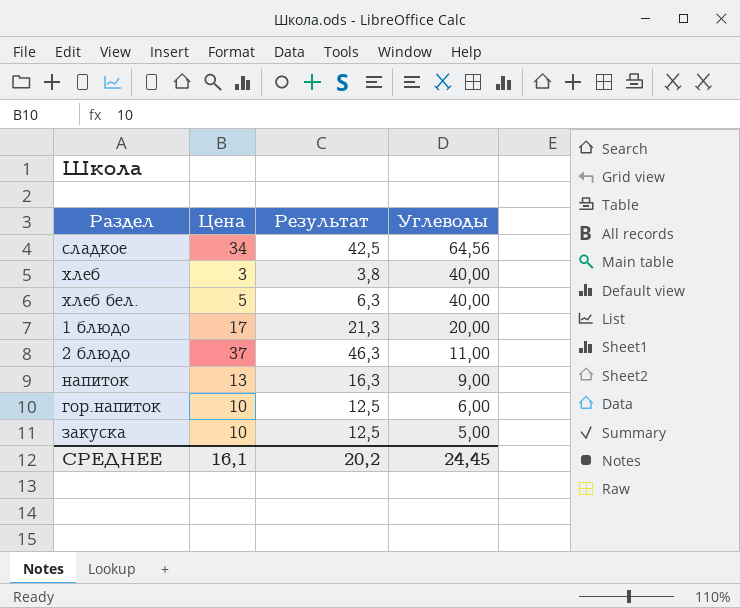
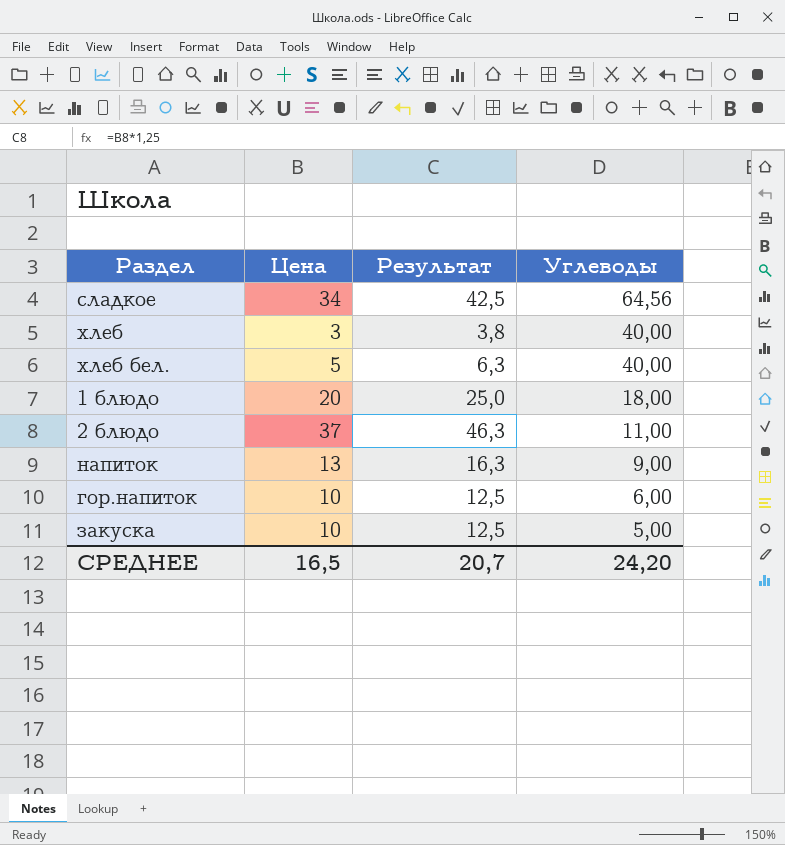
1 блюдо | Цена: 17 -> 20
1 блюдо | Результат: 21,3 -> 25,0
1 блюдо | Углеводы: 20,00 -> 18,00
СРЕДНЕЕ | Цена: 16,1 -> 16,5
СРЕДНЕЕ | Результат: 20,2 -> 20,7
СРЕДНЕЕ | Углеводы: 24,45 -> 24,20

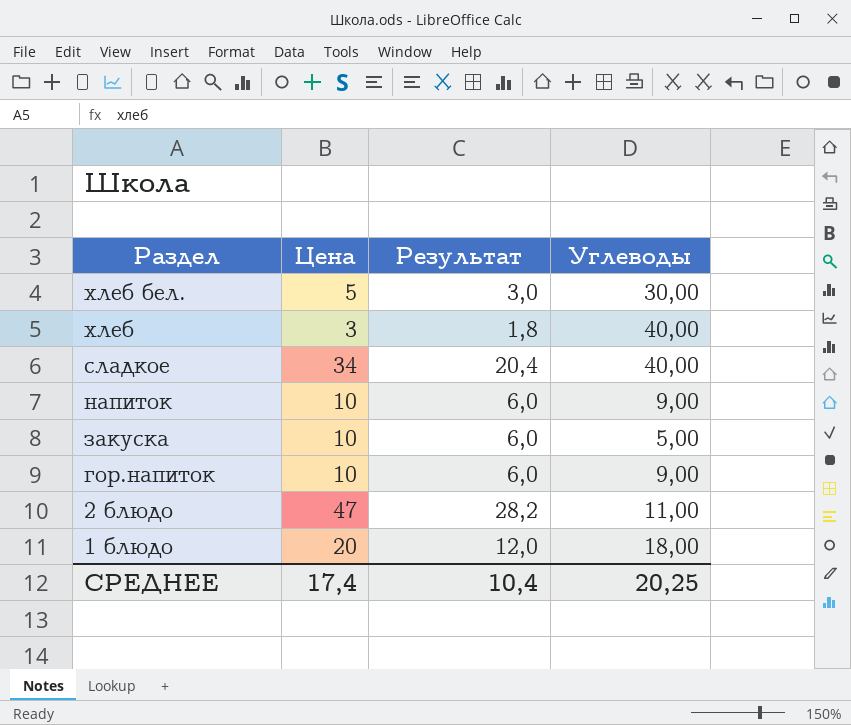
row order: Углеводы descending -> Раздел descending
column Результат | formula: [Цена] * 1,25 -> [Цена] * 0,6
хлеб бел. | Углеводы: 40,00 -> 30,00
сладкое | Углеводы: 64,56 -> 40,00
напиток | Цена: 13 -> 10
гор.напиток | Углеводы: 6,00 -> 9,00
2 блюдо | Цена: 37 -> 47
СРЕДНЕЕ | Цена: 16,5 -> 17,4
СРЕДНЕЕ | Результат: 20,7 -> 10,4
СРЕДНЕЕ | Углеводы: 24,20 -> 20,25

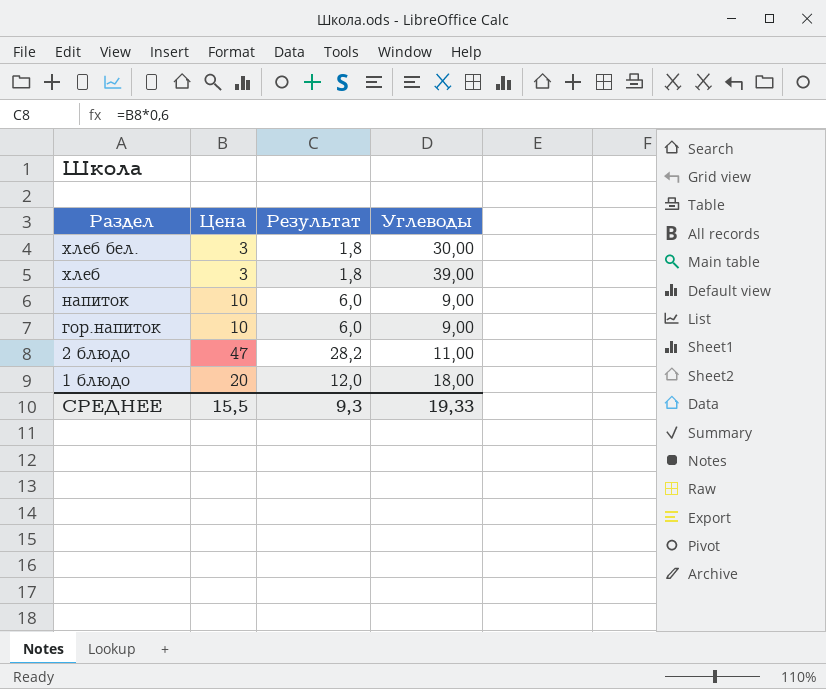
row сладкое: 34 | 20,4 | 40,00 -> none
row закуска: 10 | 6,0 | 5,00 -> none
хлеб бел. | Цена: 5 -> 3
хлеб бел. | Результат: 3,0 -> 1,8
хлеб | Углеводы: 40,00 -> 39,00
СРЕДНЕЕ | Цена: 17,4 -> 15,5
СРЕДНЕЕ | Результат: 10,4 -> 9,3
СРЕДНЕЕ | Углеводы: 20,25 -> 19,33

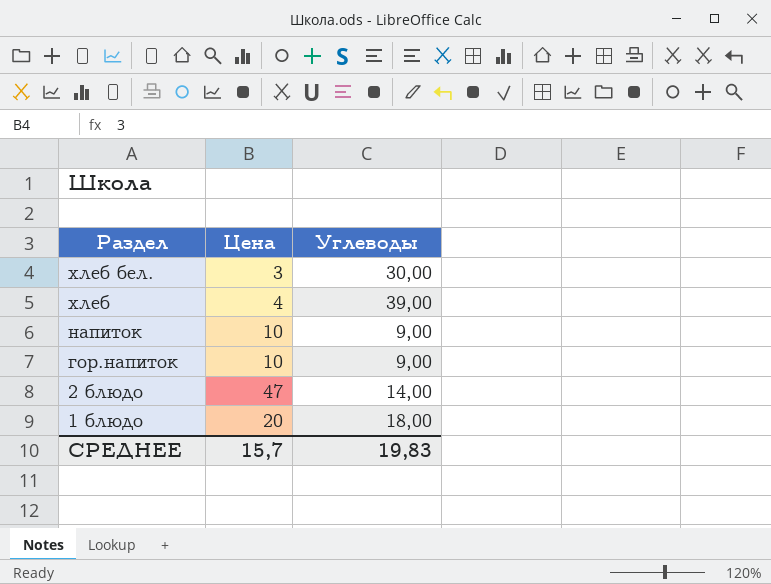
column Результат | formula: [Цена] * 0,6 -> none
хлеб | Цена: 3 -> 4
2 блюдо | Углеводы: 11,00 -> 14,00
СРЕДНЕЕ | Цена: 15,5 -> 15,7
СРЕДНЕЕ | Углеводы: 19,33 -> 19,83

